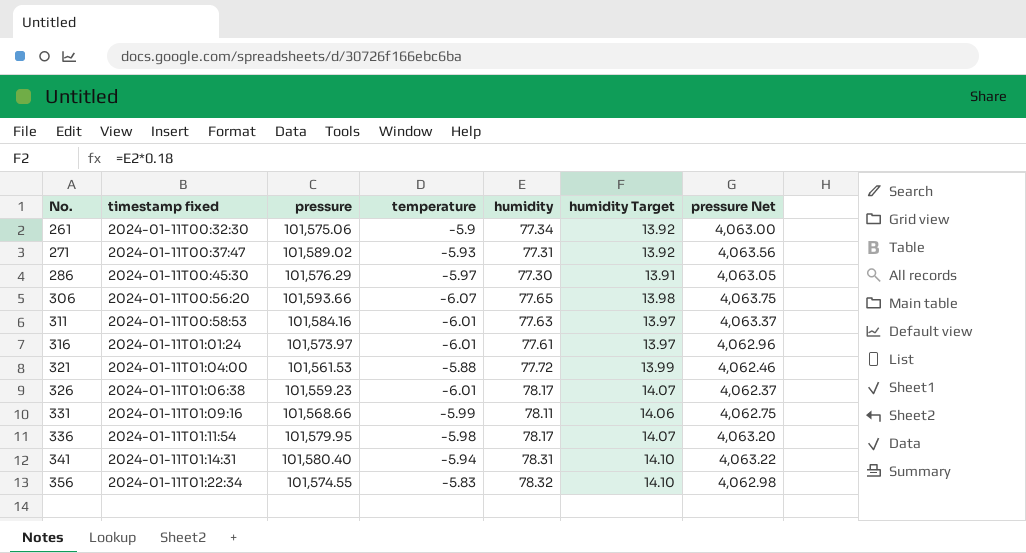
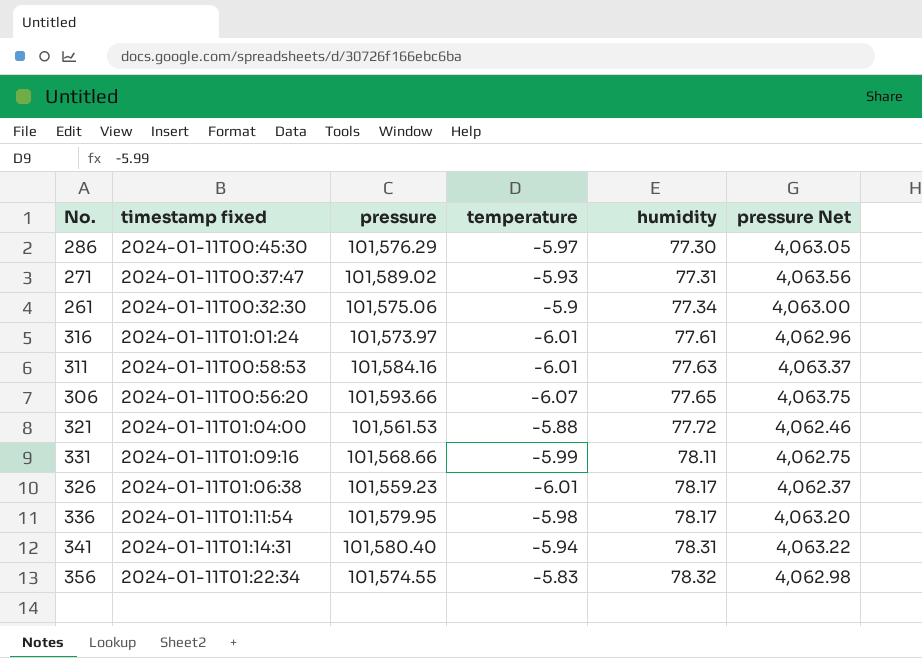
row order: No. ascending -> humidity ascending
column humidity Target | formula: [humidity] * 0.18 -> none

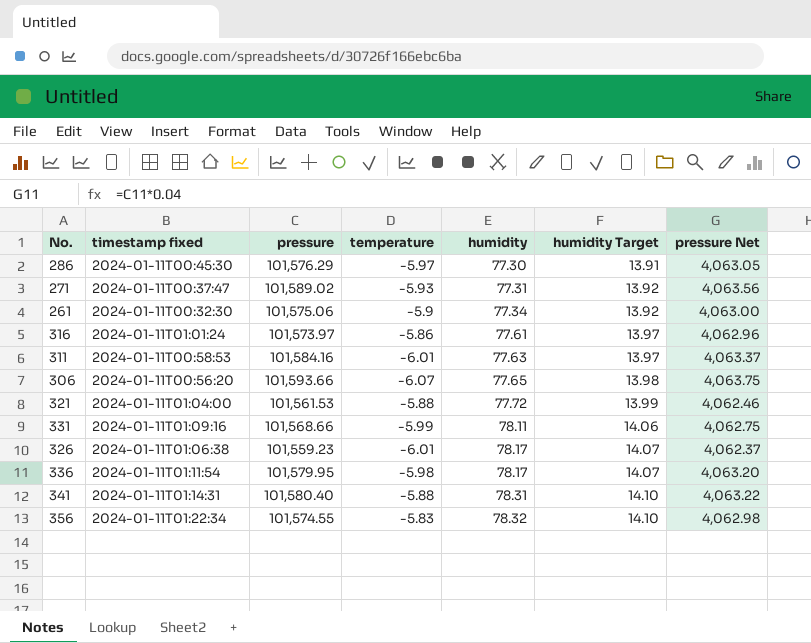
column humidity Target | formula: none -> [humidity] * 0.18
316 | temperature: -6.01 -> -5.86
341 | temperature: -5.94 -> -5.88

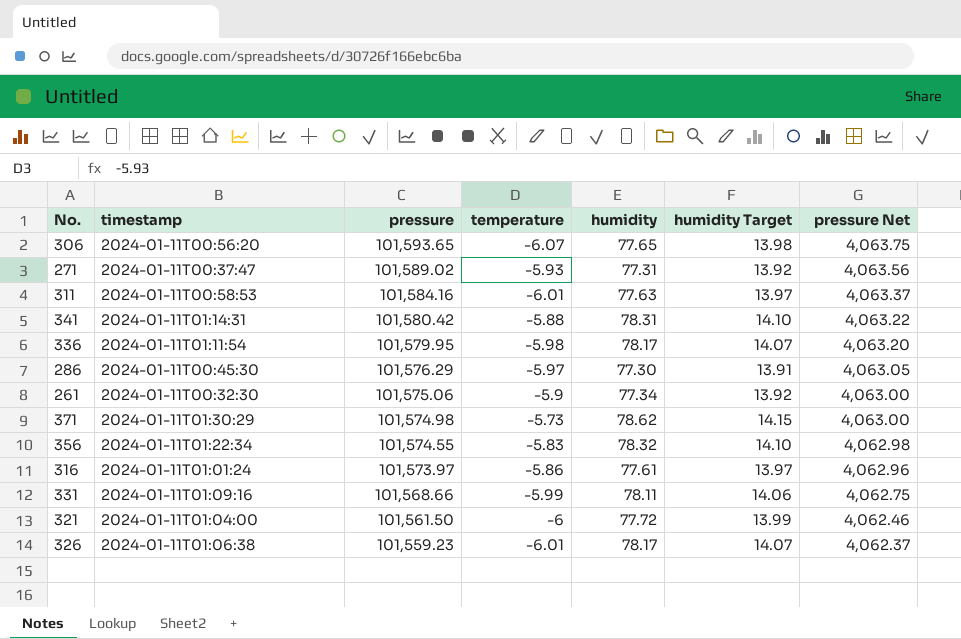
row order: humidity ascending -> pressure descending
column name: timestamp fixed -> timestamp
306 | pressure: 101,593.66 -> 101,593.65
341 | pressure: 101,580.40 -> 101,580.42
row 371: none -> 2024-01-11T01:30:29 | 101,574.98 | -5.73 | 78.62 | 14.15 | 4,063.00
321 | pressure: 101,561.53 -> 101,561.50
321 | temperature: -5.88 -> -6

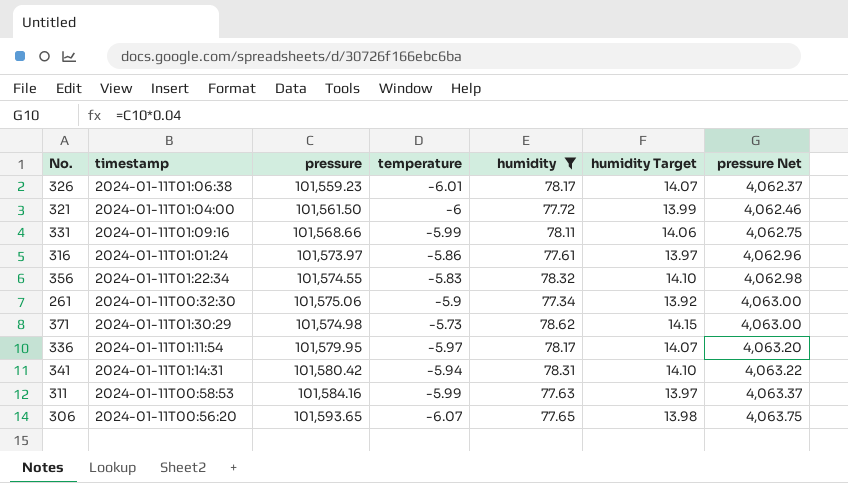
filter: none -> humidity >= 77.34
row order: pressure descending -> pressure Net ascending
336 | temperature: -5.98 -> -5.97
341 | temperature: -5.88 -> -5.94
311 | temperature: -6.01 -> -5.99

